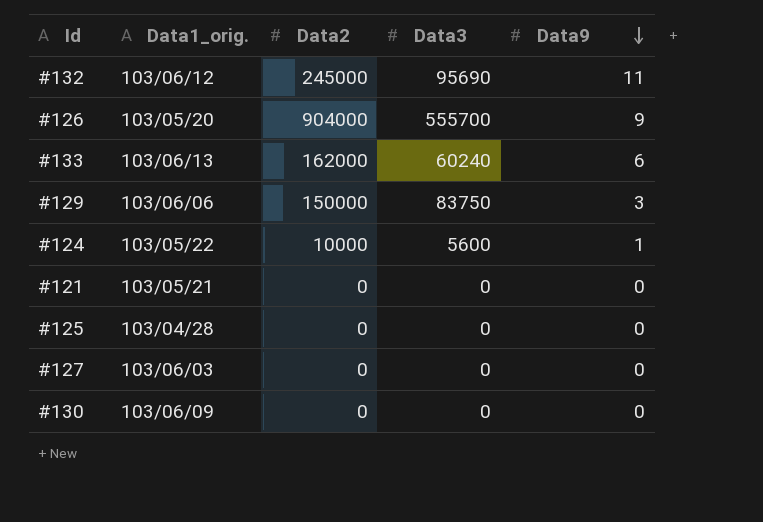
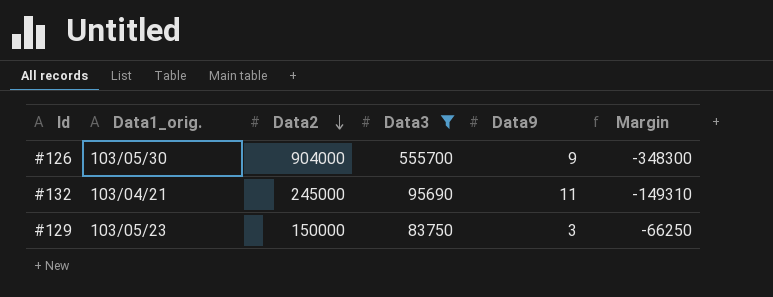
filter: none -> Data3 >= 83750
row order: Data9 descending -> Data2 descending
column Margin | formula: none -> [Data3] - [Data2]
#126 | Data1_orig.: 103/05/20 -> 103/05/30
#132 | Data1_orig.: 103/06/12 -> 103/04/21
#129 | Data1_orig.: 103/06/06 -> 103/05/23

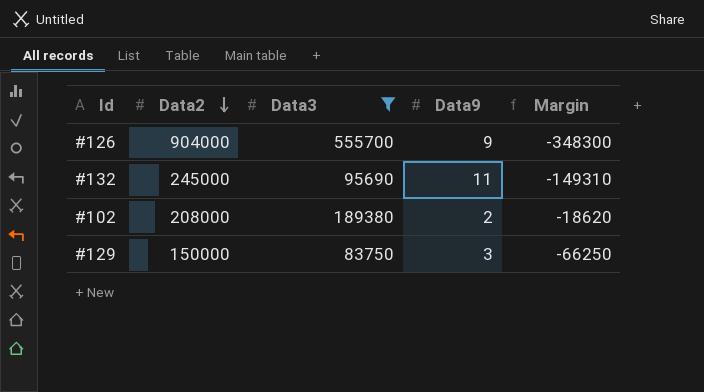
column Data1_orig. | position: 2 -> none
row #102: none -> 208000 | 189380 | 2 | -18620

